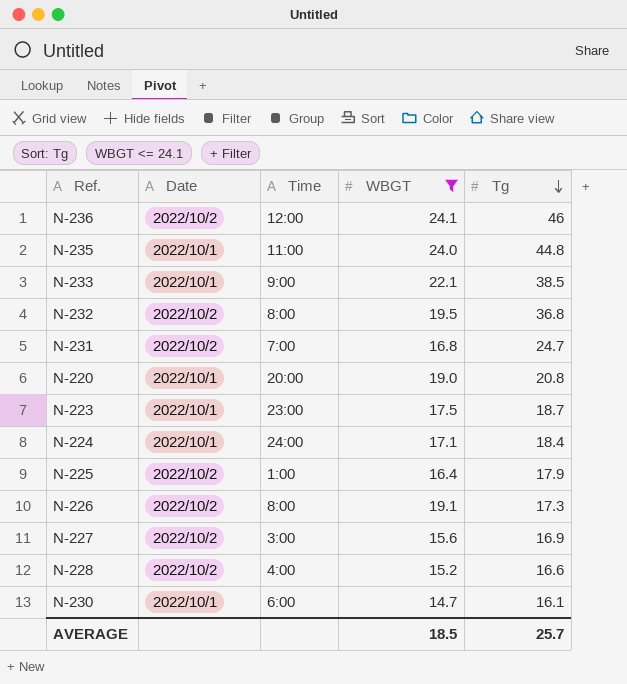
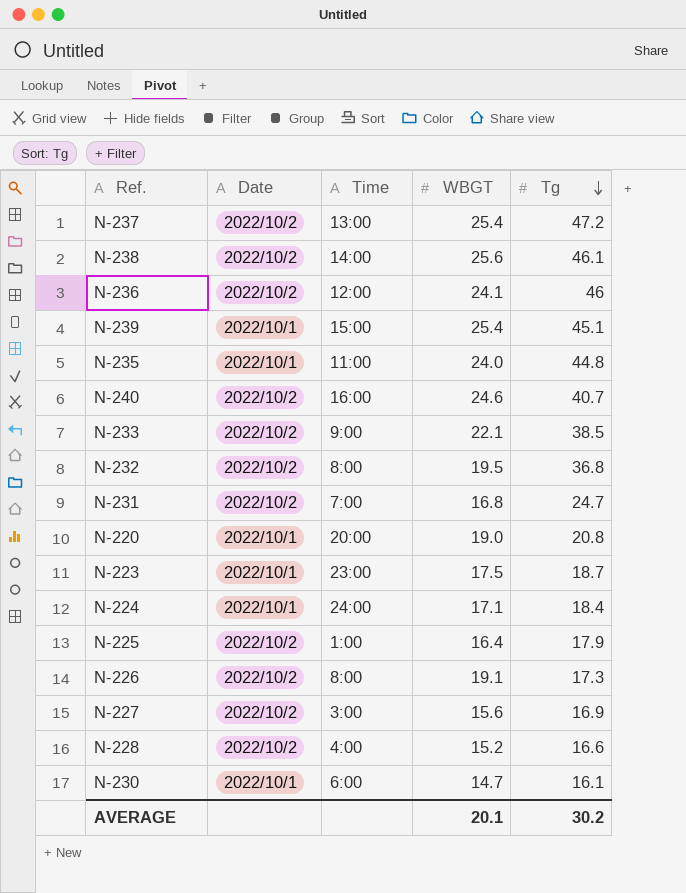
filter: WBGT <= 24.1 -> none
N-233 | Date: 2022/10/1 -> 2022/10/2
AVERAGE | WBGT: 18.5 -> 20.1
AVERAGE | Tg: 25.7 -> 30.2

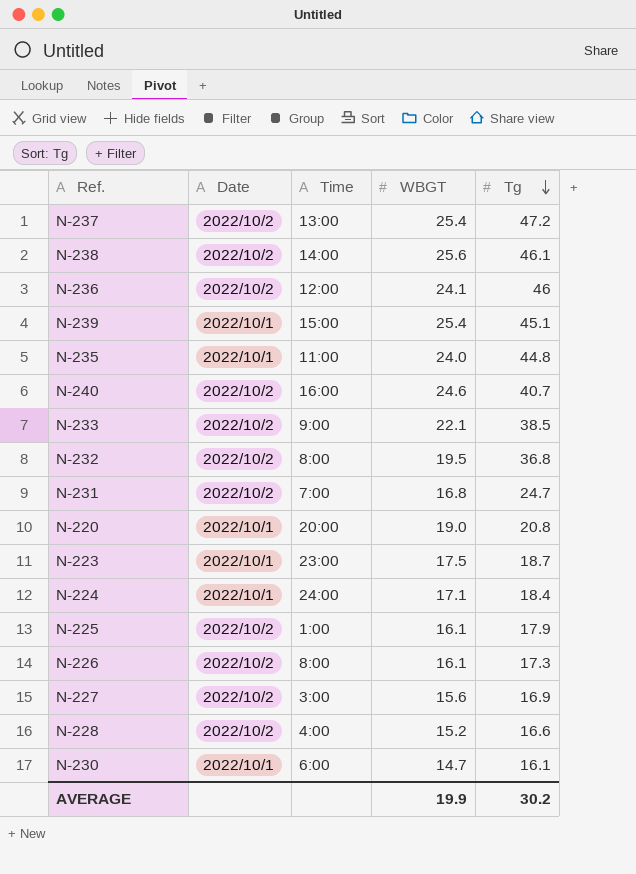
N-225 | WBGT: 16.4 -> 16.1
N-226 | WBGT: 19.1 -> 16.1
AVERAGE | WBGT: 20.1 -> 19.9

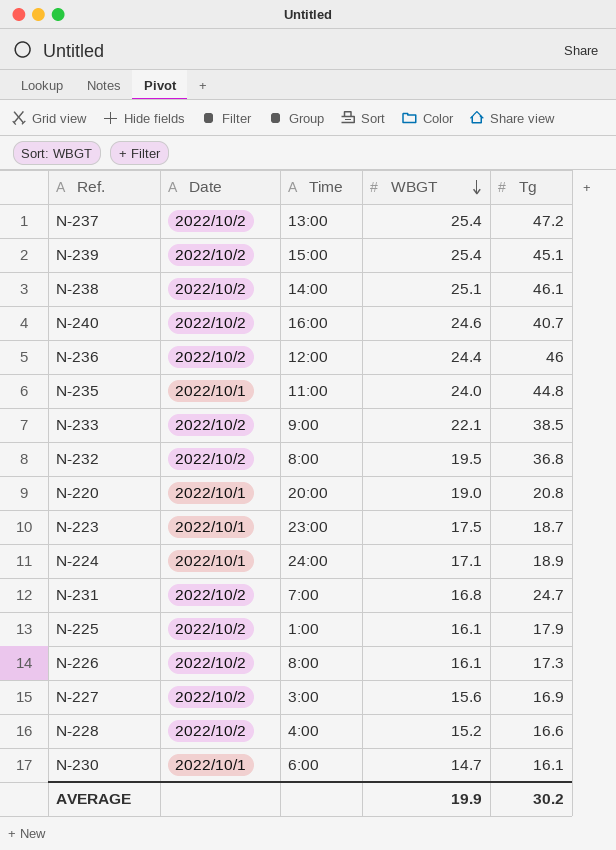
row order: Tg descending -> WBGT descending
N-239 | Date: 2022/10/1 -> 2022/10/2
N-238 | WBGT: 25.6 -> 25.1
N-236 | WBGT: 24.1 -> 24.4
N-224 | Tg: 18.4 -> 18.9

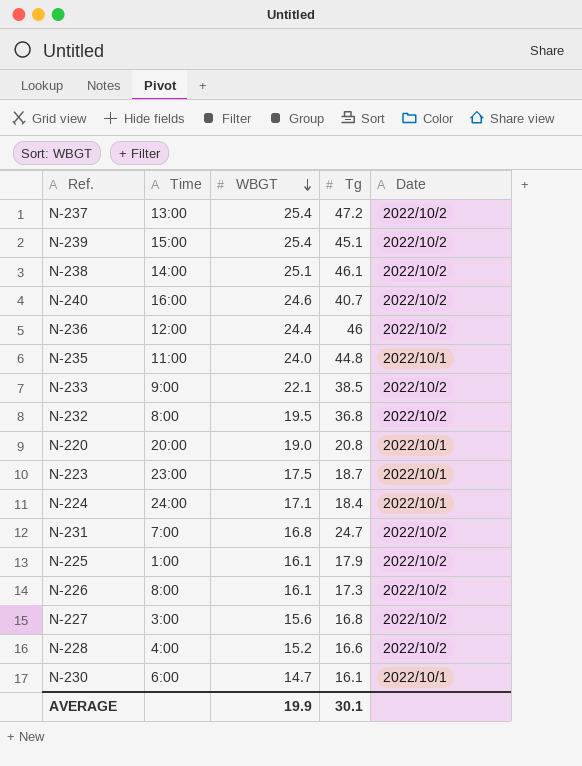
column Date | position: 2 -> 5
N-224 | Tg: 18.9 -> 18.4
N-227 | Tg: 16.9 -> 16.8
AVERAGE | Tg: 30.2 -> 30.1

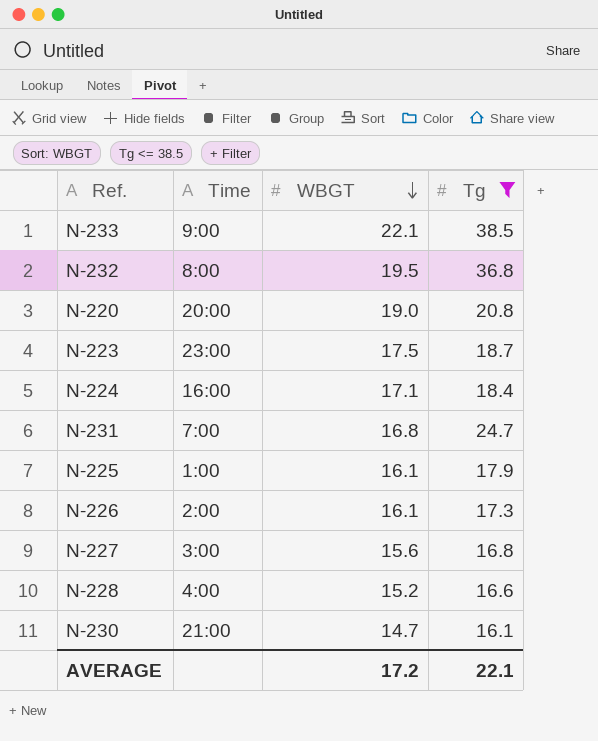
filter: none -> Tg <= 38.5
column Date | position: 5 -> none
N-224 | Time: 24:00 -> 16:00
N-226 | Time: 8:00 -> 2:00
N-230 | Time: 6:00 -> 21:00
AVERAGE | WBGT: 19.9 -> 17.2
AVERAGE | Tg: 30.1 -> 22.1

